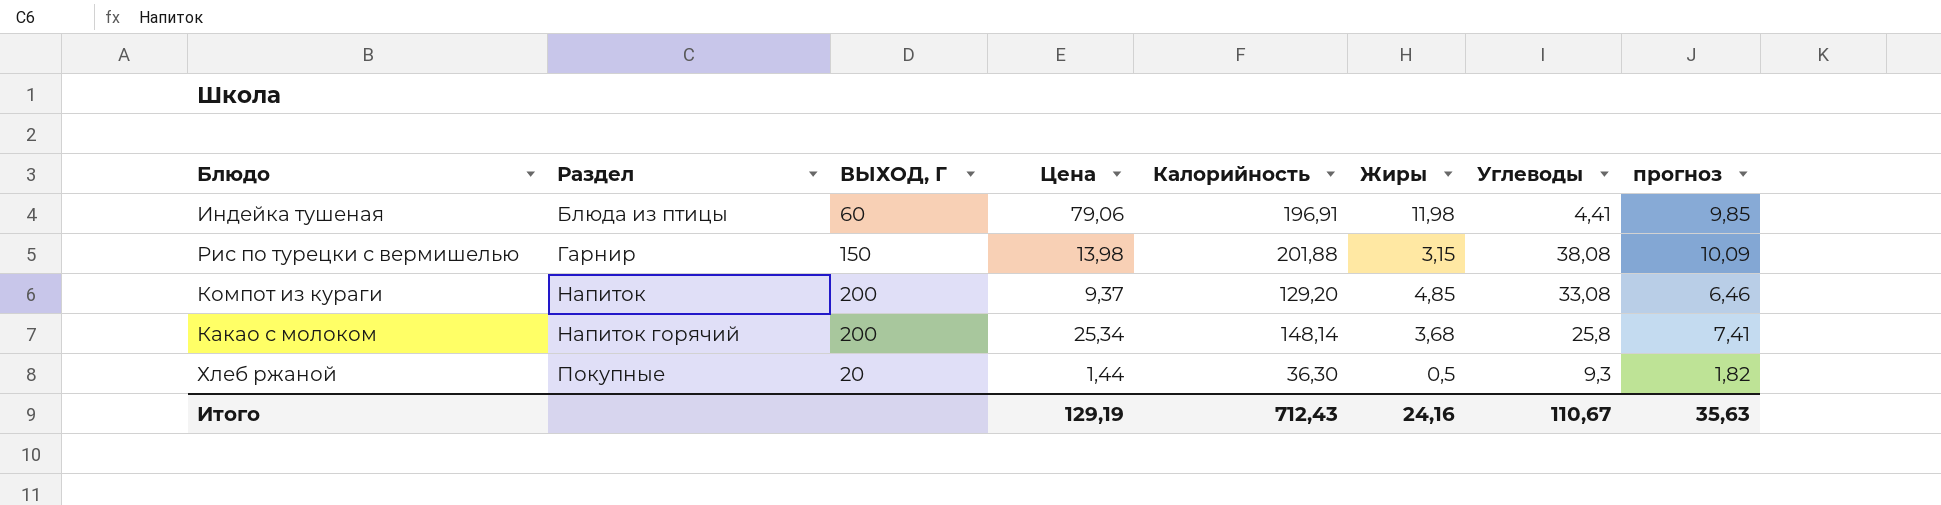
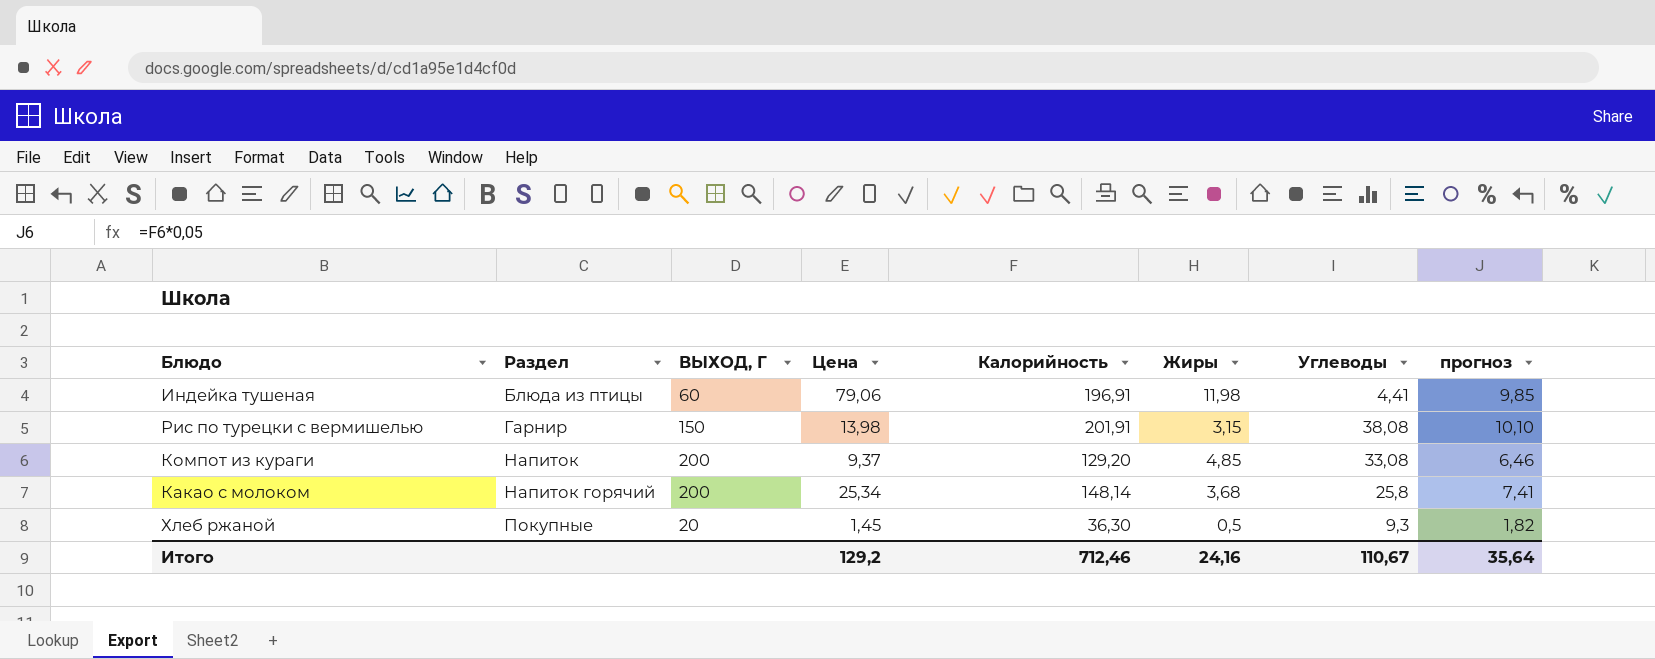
Рис по турецки с вермишелью | Калорийность: 201,88 -> 201,91
Рис по турецки с вермишелью | прогноз: 10,09 -> 10,10
Хлеб ржаной | Цена: 1,44 -> 1,45
Итого | Цена: 129,19 -> 129,2
Итого | Калорийность: 712,43 -> 712,46
Итого | прогноз: 35,63 -> 35,64

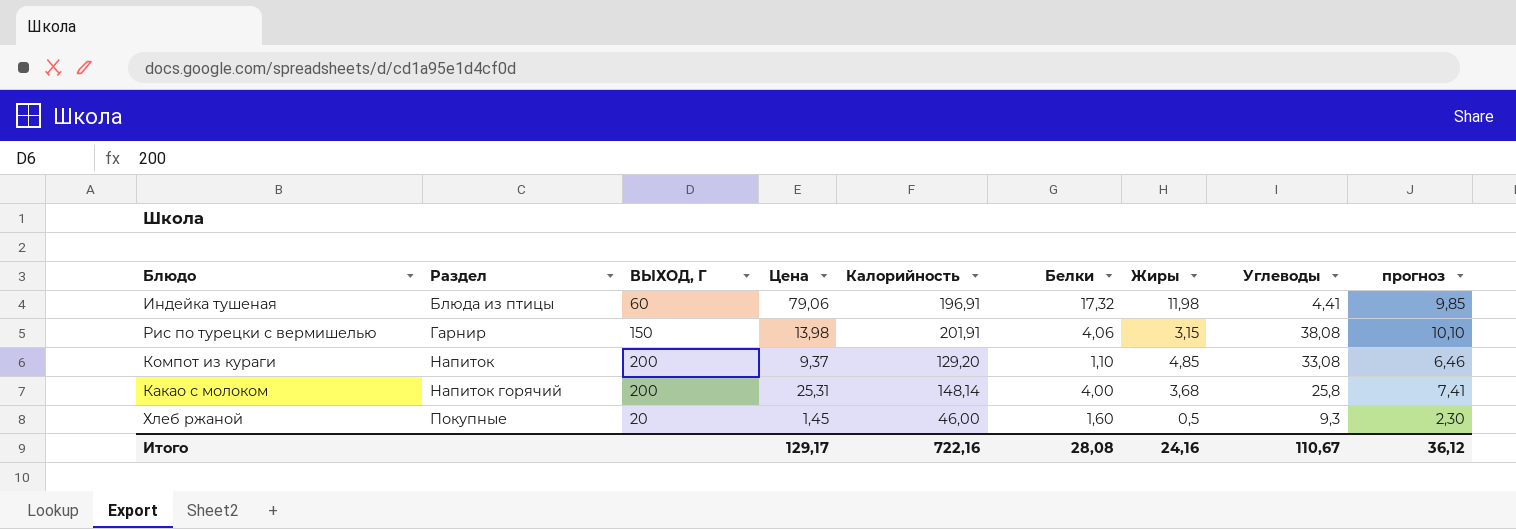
column Белки | position: none -> 6
Какао с молоком | Цена: 25,34 -> 25,31
Хлеб ржаной | Калорийность: 36,30 -> 46,00
Хлеб ржаной | прогноз: 1,82 -> 2,30
Итого | Цена: 129,2 -> 129,17
Итого | Калорийность: 712,46 -> 722,16
Итого | прогноз: 35,64 -> 36,12

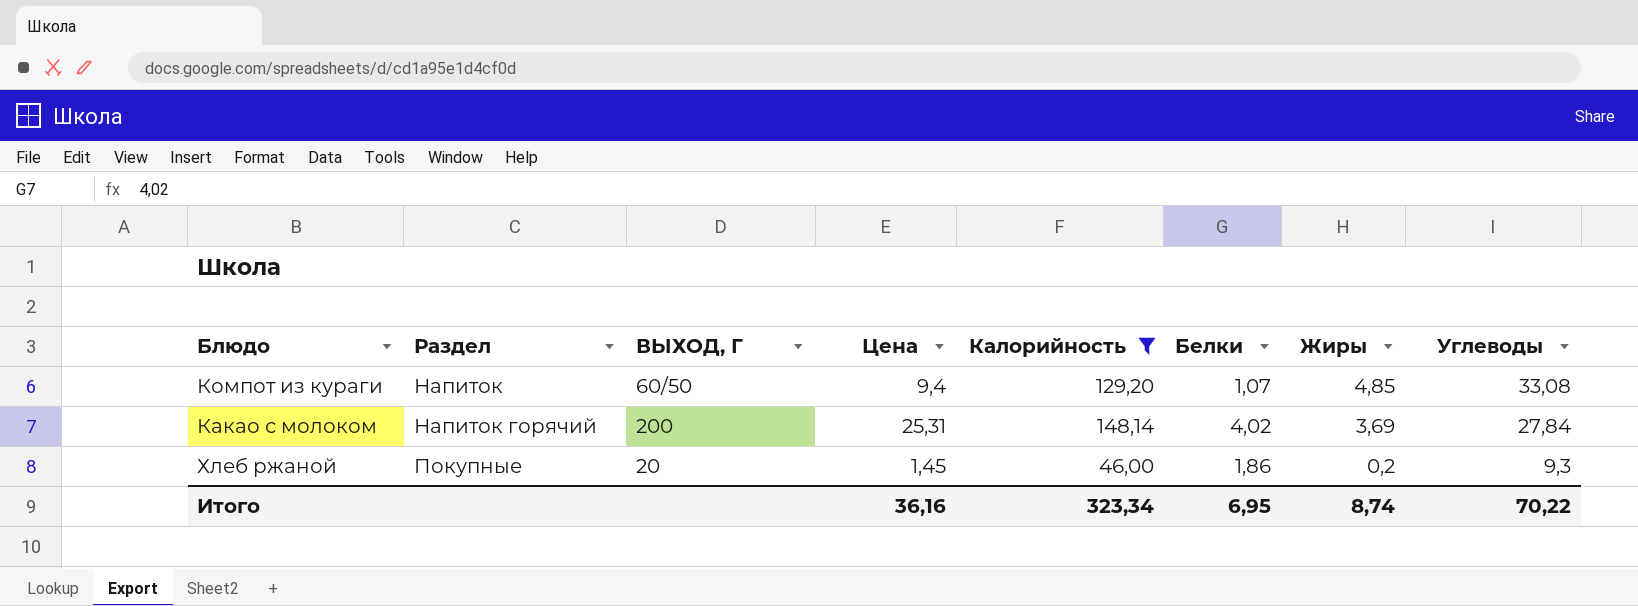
filter: none -> Калорийность <= 148,14
column прогноз | formula: [Калорийность] * 0,05 -> none
Компот из кураги | ВЫХОД, Г: 200 -> 60/50
Компот из кураги | Цена: 9,37 -> 9,4
Компот из кураги | Белки: 1,10 -> 1,07
Какао с молоком | Белки: 4,00 -> 4,02
Какао с молоком | Жиры: 3,68 -> 3,69
Какао с молоком | Углеводы: 25,8 -> 27,84
Хлеб ржаной | Белки: 1,60 -> 1,86
Хлеб ржаной | Жиры: 0,5 -> 0,2
Итого | Цена: 129,17 -> 36,16
Итого | Калорийность: 722,16 -> 323,34
Итого | Белки: 28,08 -> 6,95
Итого | Жиры: 24,16 -> 8,74
Итого | Углеводы: 110,67 -> 70,22

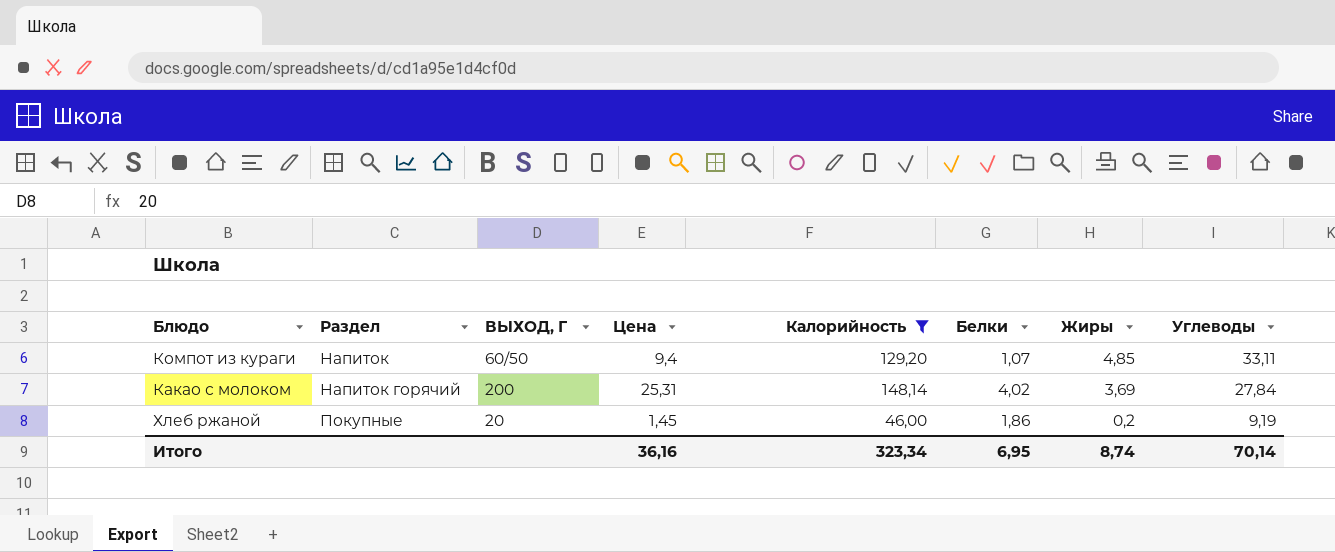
Компот из кураги | Углеводы: 33,08 -> 33,11
Хлеб ржаной | Углеводы: 9,3 -> 9,19
Итого | Углеводы: 70,22 -> 70,14

